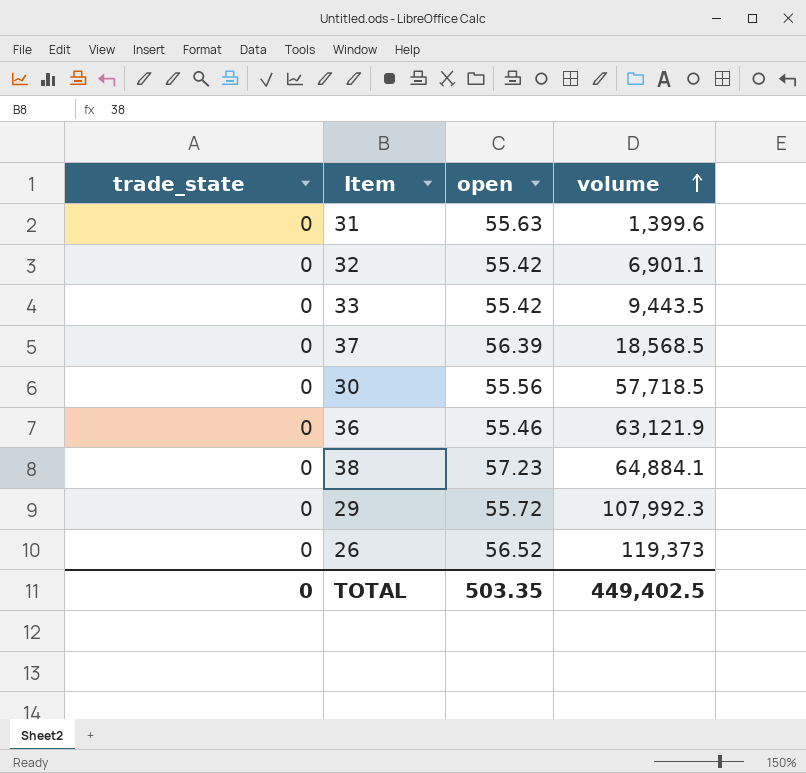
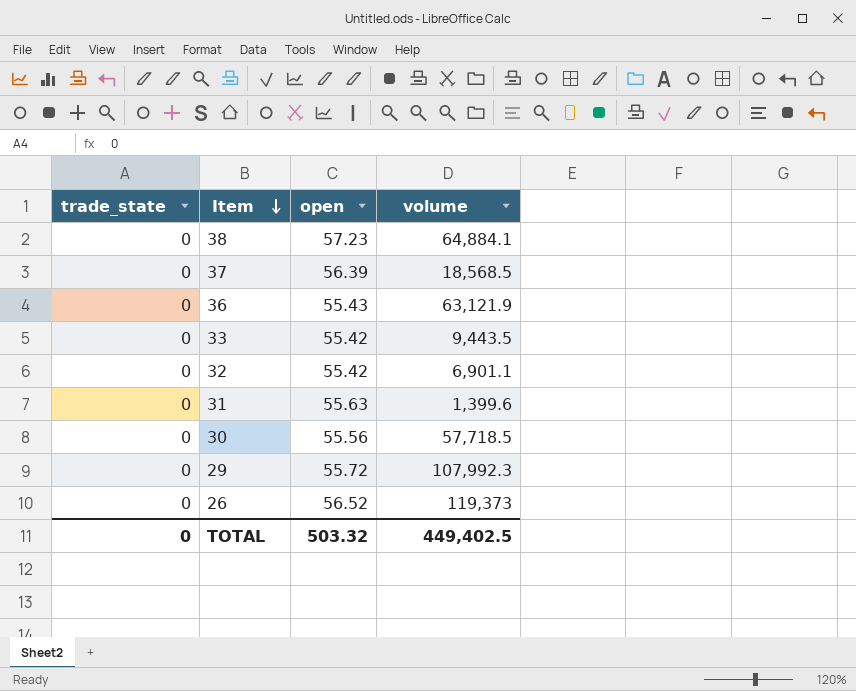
row order: volume ascending -> Item descending
36 | open: 55.46 -> 55.43
TOTAL | open: 503.35 -> 503.32

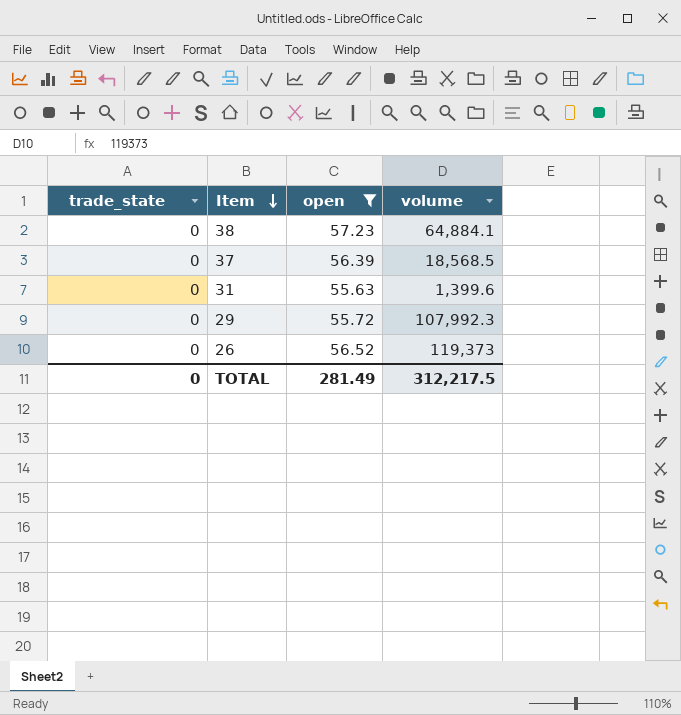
filter: none -> open >= 55.63
TOTAL | open: 503.32 -> 281.49
TOTAL | volume: 449,402.5 -> 312,217.5

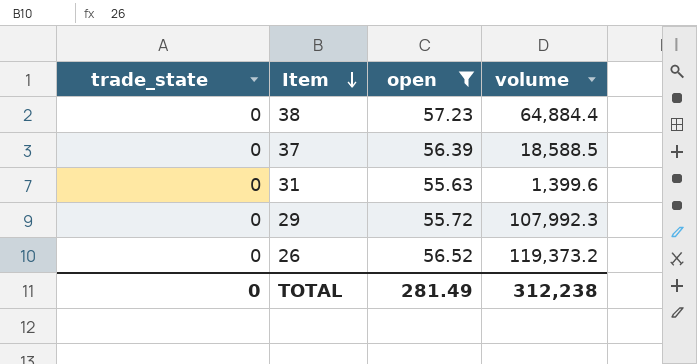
38 | volume: 64,884.1 -> 64,884.4
37 | volume: 18,568.5 -> 18,588.5
26 | volume: 119,373 -> 119,373.2
TOTAL | volume: 312,217.5 -> 312,238

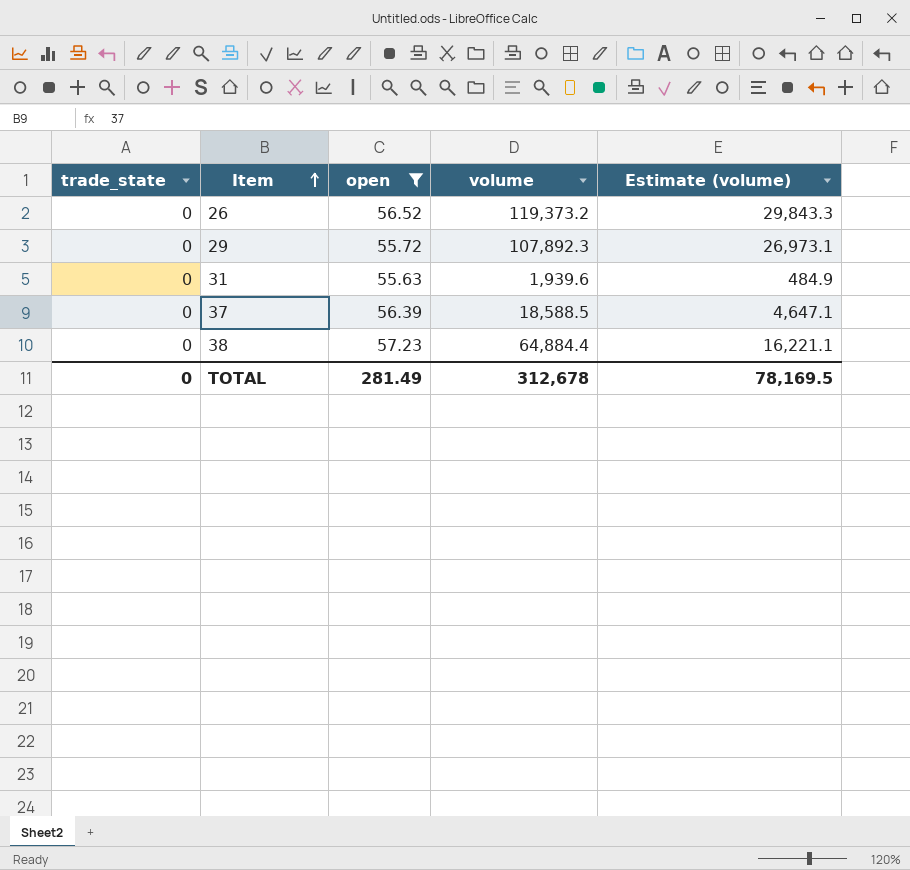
row order: Item descending -> Item ascending
column Estimate (volume) | formula: none -> [volume] * 0.25
29 | volume: 107,992.3 -> 107,892.3
31 | volume: 1,399.6 -> 1,939.6
TOTAL | volume: 312,238 -> 312,678

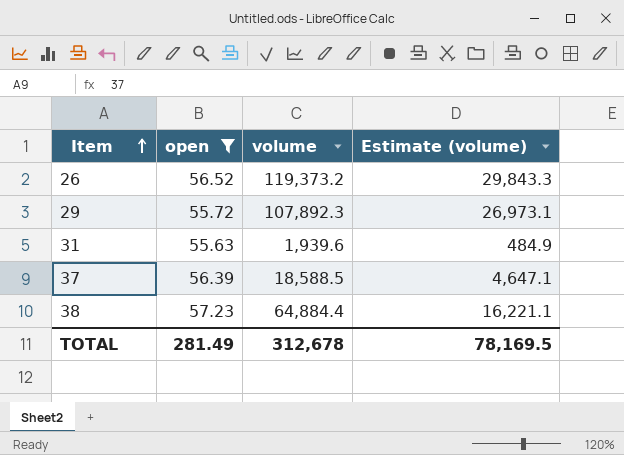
column trade_state | position: 1 -> none

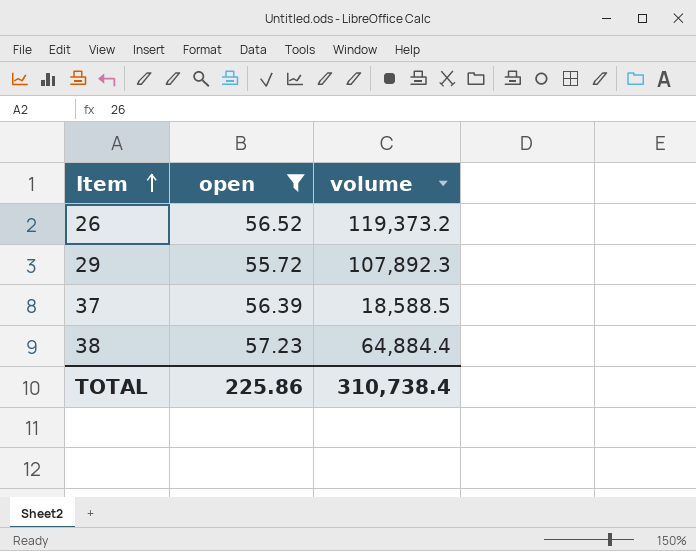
column Estimate (volume) | formula: [volume] * 0.25 -> none
row 31: 55.63 | 1,939.6 | 484.9 -> none
TOTAL | open: 281.49 -> 225.86
TOTAL | volume: 312,678 -> 310,738.4

